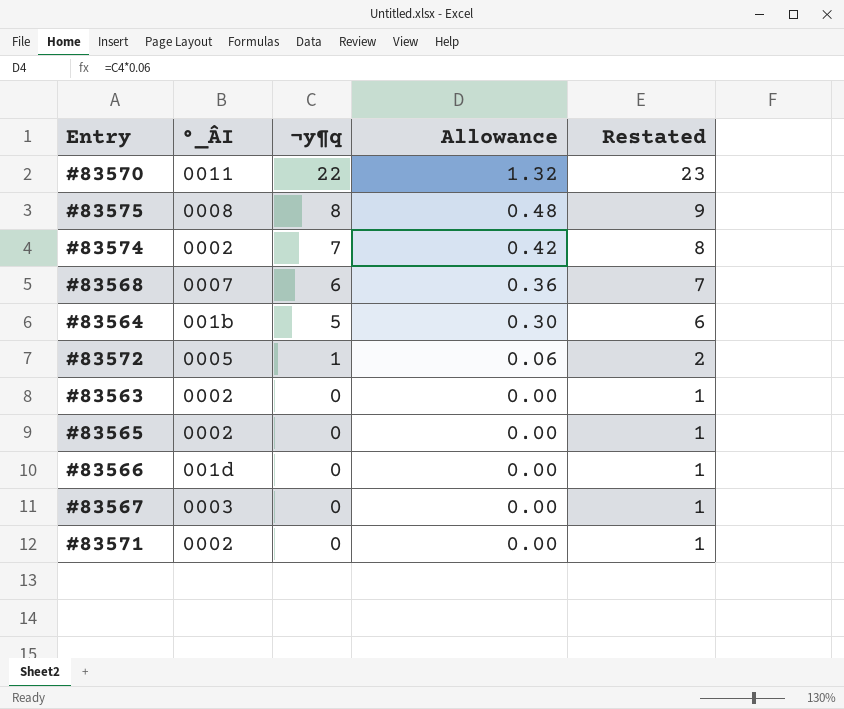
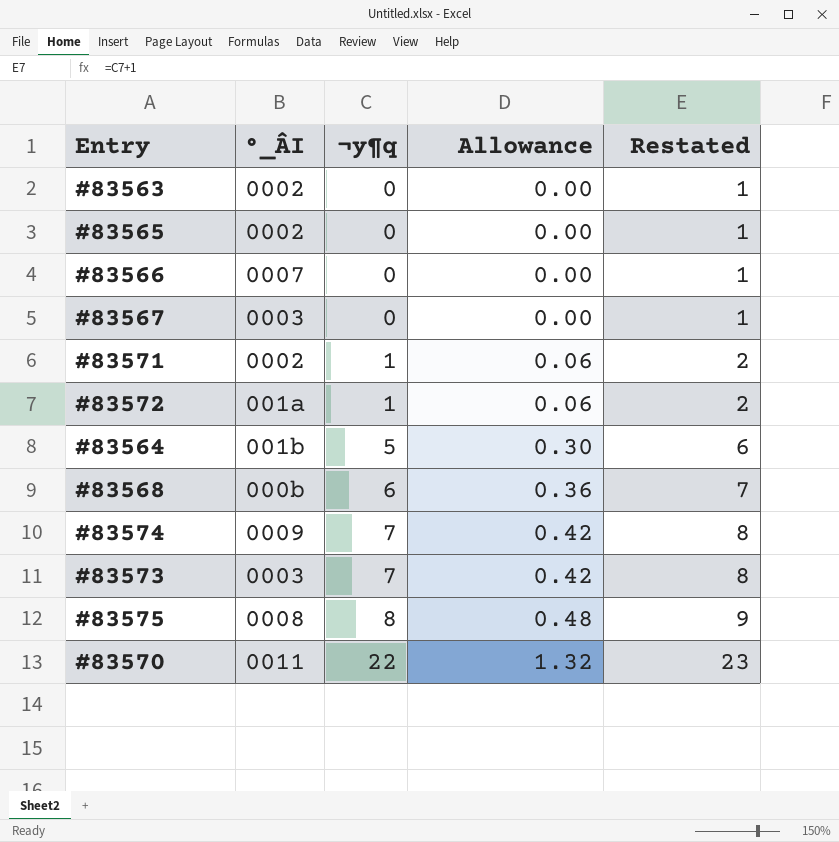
row order: ¬y¶q descending -> ¬y¶q ascending
#83566 | °_ÂI: 001d -> 0007
#83571 | ¬y¶q: 0 -> 1
#83571 | Allowance: 0.00 -> 0.06
#83571 | Restated: 1 -> 2
#83572 | °_ÂI: 0005 -> 001a
#83568 | °_ÂI: 0007 -> 000b
#83574 | °_ÂI: 0002 -> 0009
row #83573: none -> 0003 | 7 | 0.42 | 8

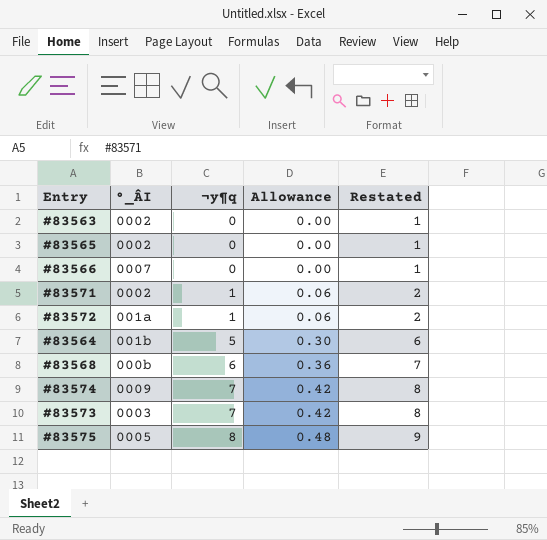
row #83567: 0003 | 0 | 0.00 | 1 -> none
row #83570: 0011 | 22 | 1.32 | 23 -> none
#83575 | °_ÂI: 0008 -> 0005

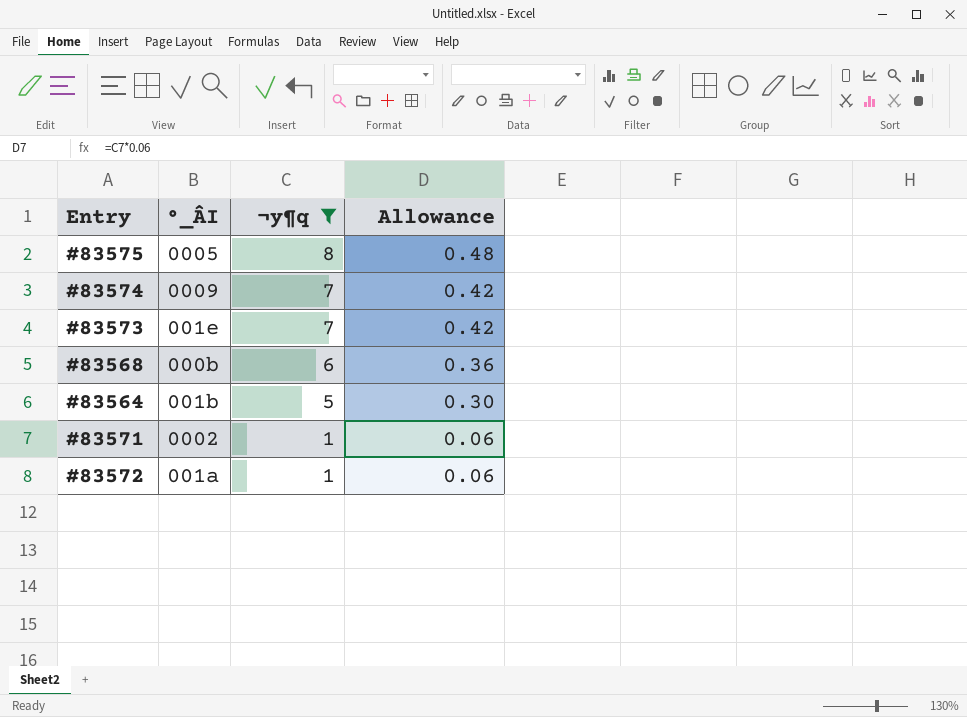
filter: none -> ¬y¶q != 0
row order: ¬y¶q ascending -> ¬y¶q descending
column Restated | formula: [¬y¶q] + 1 -> none
#83573 | °_ÂI: 0003 -> 001e

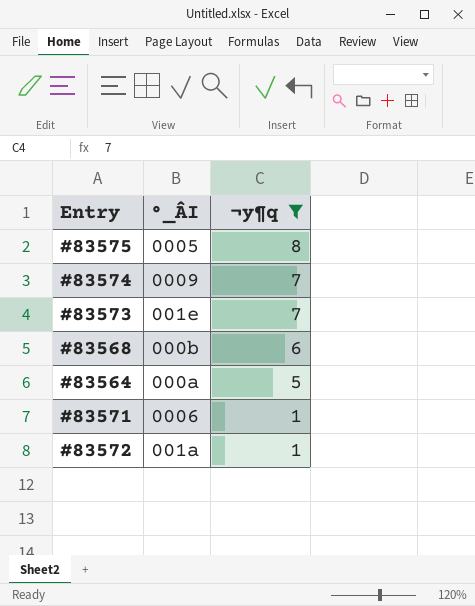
column Allowance | formula: [¬y¶q] * 0.06 -> none
#83564 | °_ÂI: 001b -> 000a
#83571 | °_ÂI: 0002 -> 0006

